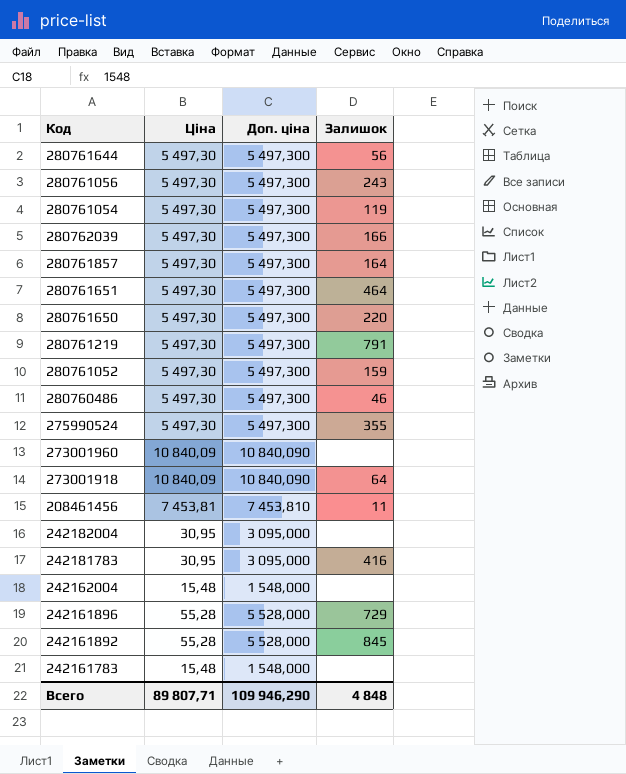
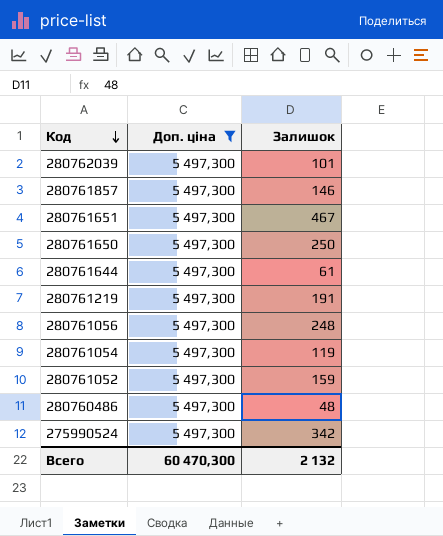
filter: none -> Доп. ціна = 5 497,300
row order: none -> Код descending
column Ціна | position: 2 -> none
280762039 | Залишок: 166 -> 101
280761857 | Залишок: 164 -> 146
280761651 | Залишок: 464 -> 467
280761650 | Залишок: 220 -> 250
280761644 | Залишок: 56 -> 61
280761219 | Залишок: 791 -> 191
280761056 | Залишок: 243 -> 248
280760486 | Залишок: 46 -> 48
275990524 | Залишок: 355 -> 342
Всего | Доп. ціна: 109 946,290 -> 60 470,300
Всего | Залишок: 4 848 -> 2 132

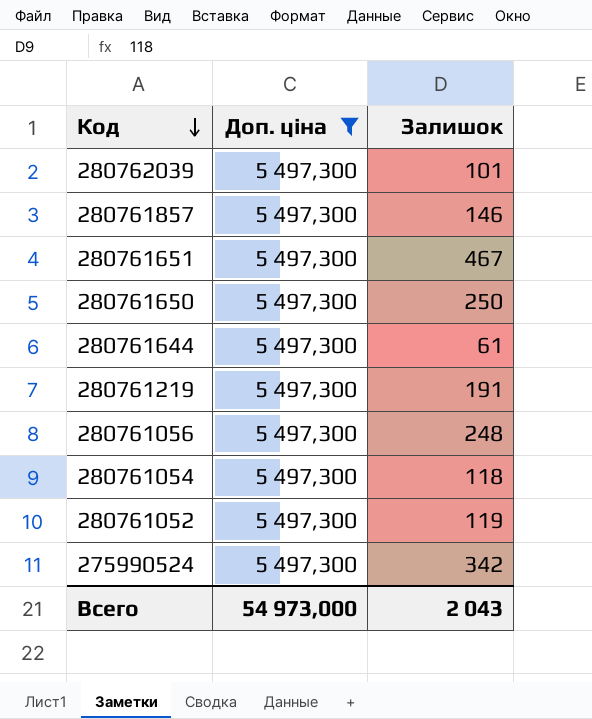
row 280760486: 5 497,300 | 48 -> none
280761054 | Залишок: 119 -> 118
280761052 | Залишок: 159 -> 119
Всего | Доп. ціна: 60 470,300 -> 54 973,000
Всего | Залишок: 2 132 -> 2 043

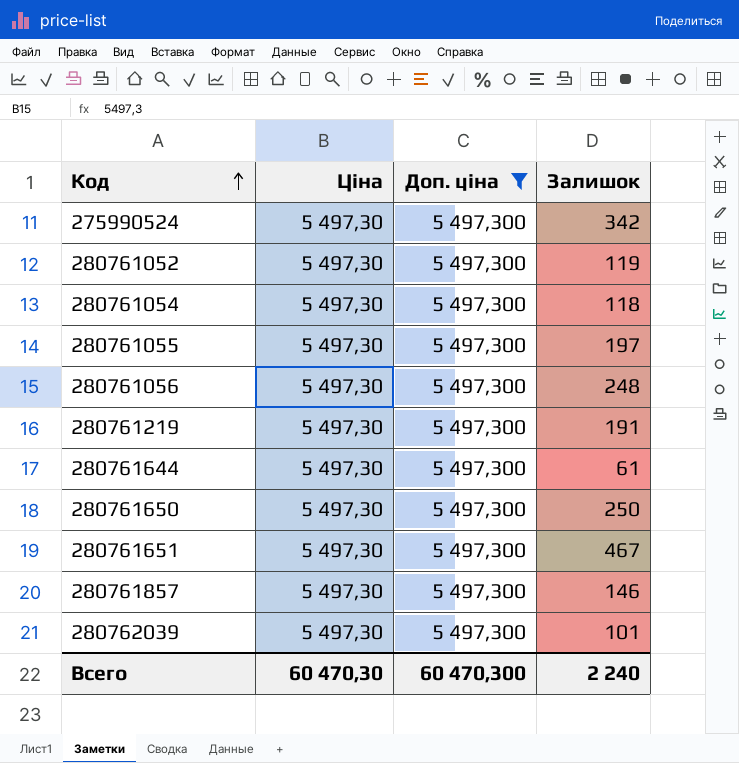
row order: Код descending -> Код ascending
column Ціна | position: none -> 2
row 280761055: none -> 5 497,30 | 5 497,300 | 197
Всего | Доп. ціна: 54 973,000 -> 60 470,300
Всего | Залишок: 2 043 -> 2 240

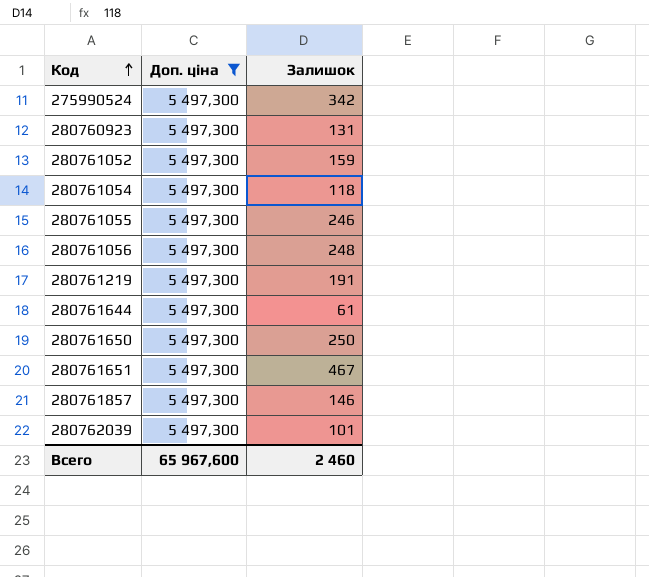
column Ціна | position: 2 -> none
row 280760923: none -> 5 497,300 | 131
280761052 | Залишок: 119 -> 159
280761055 | Залишок: 197 -> 246
Всего | Доп. ціна: 60 470,300 -> 65 967,600
Всего | Залишок: 2 240 -> 2 460

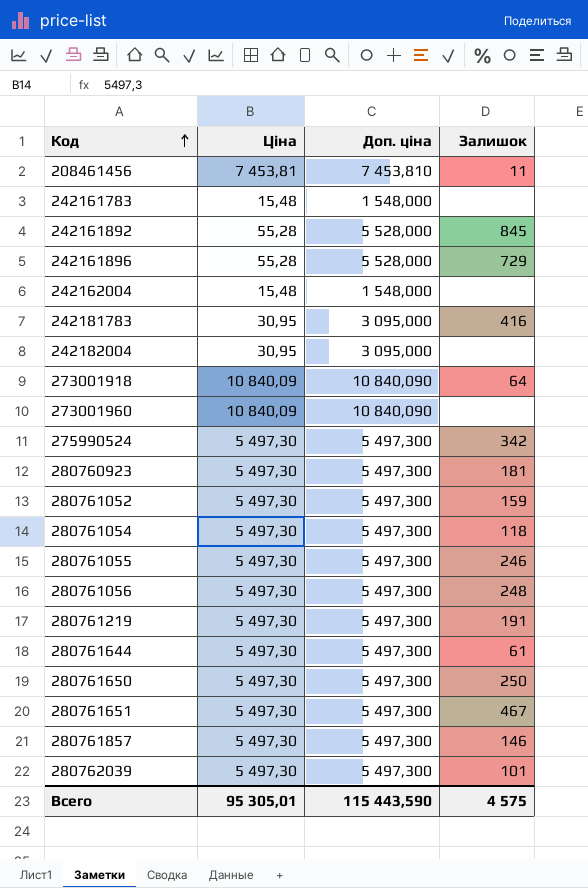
filter: Доп. ціна = 5 497,300 -> none
column Ціна | position: none -> 2
280760923 | Залишок: 131 -> 181
Всего | Доп. ціна: 65 967,600 -> 115 443,590
Всего | Залишок: 2 460 -> 4 575

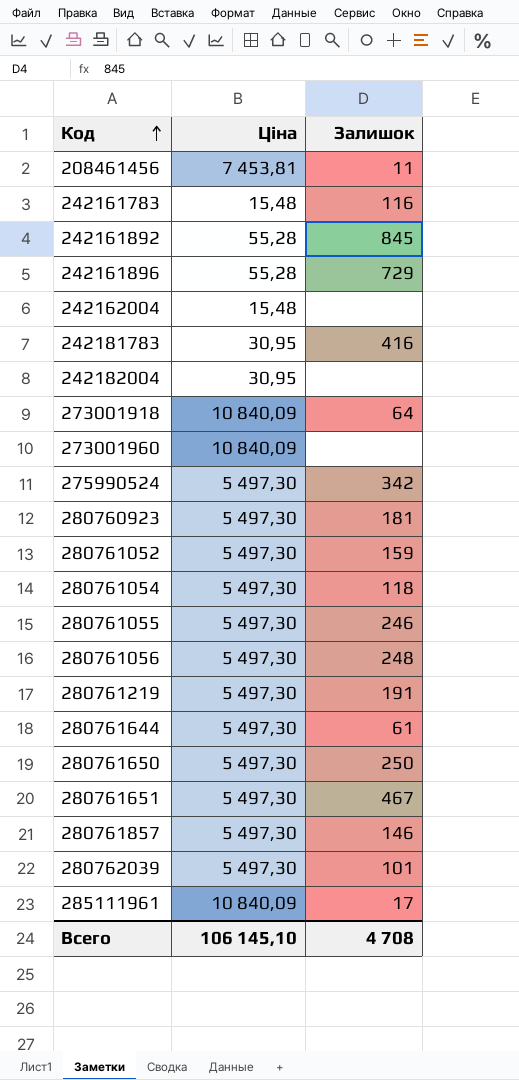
column Доп. ціна | position: 3 -> none
242161783 | Залишок: none -> 116
row 285111961: none -> 10 840,09 | 17
Всего | Ціна: 95 305,01 -> 106 145,10
Всего | Залишок: 4 575 -> 4 708

